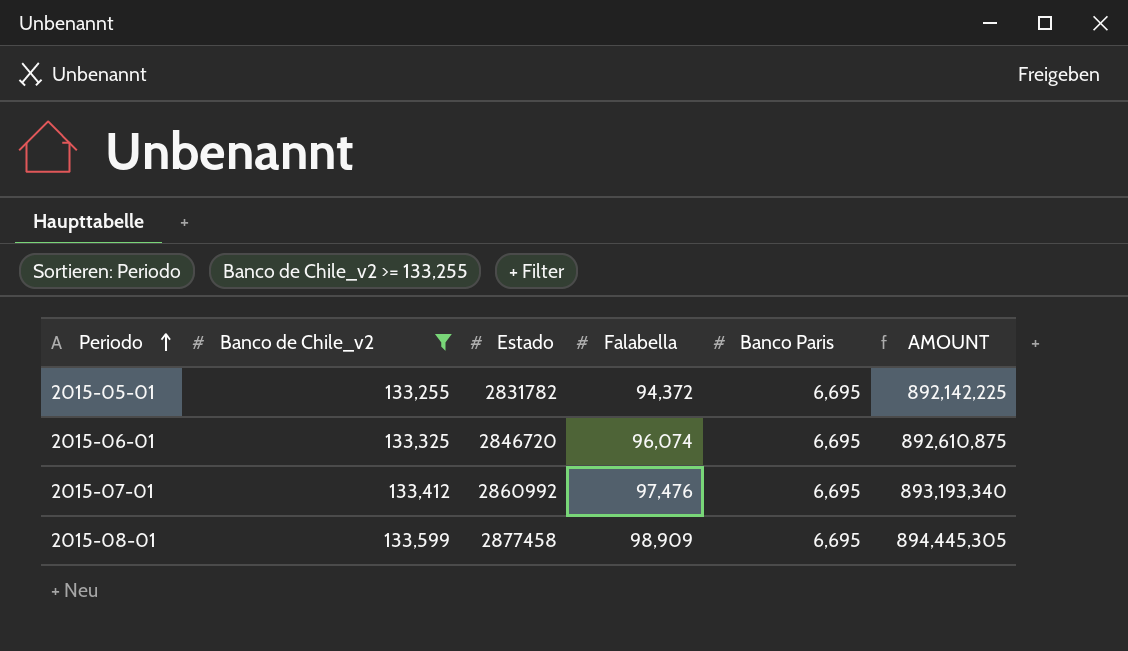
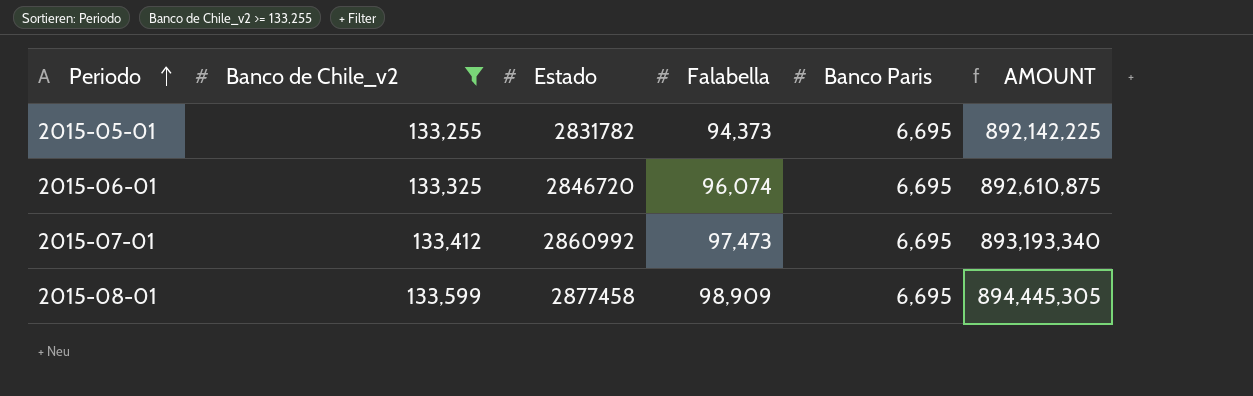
2015-05-01 | Falabella: 94,372 -> 94,373
2015-07-01 | Falabella: 97,476 -> 97,473

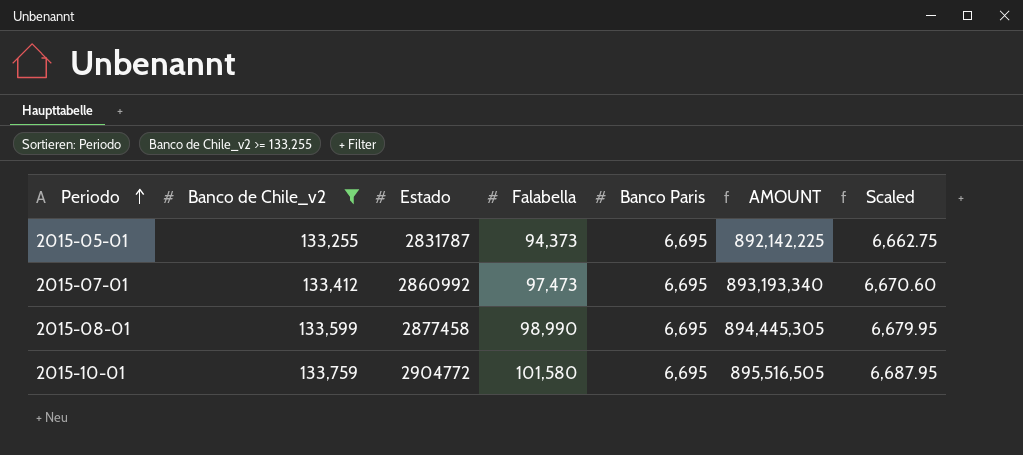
column Scaled | formula: none -> [Banco de Chile_v2] * 0.05
row 2015-06-01: 133,325 | 2846720 | 96,074 | 6,695 | 892,610,875 -> none
2015-05-01 | Estado: 2831782 -> 2831787
2015-08-01 | Falabella: 98,909 -> 98,990
row 2015-10-01: none -> 133,759 | 2904772 | 101,580 | 6,695 | 895,516,505 | 6,687.95

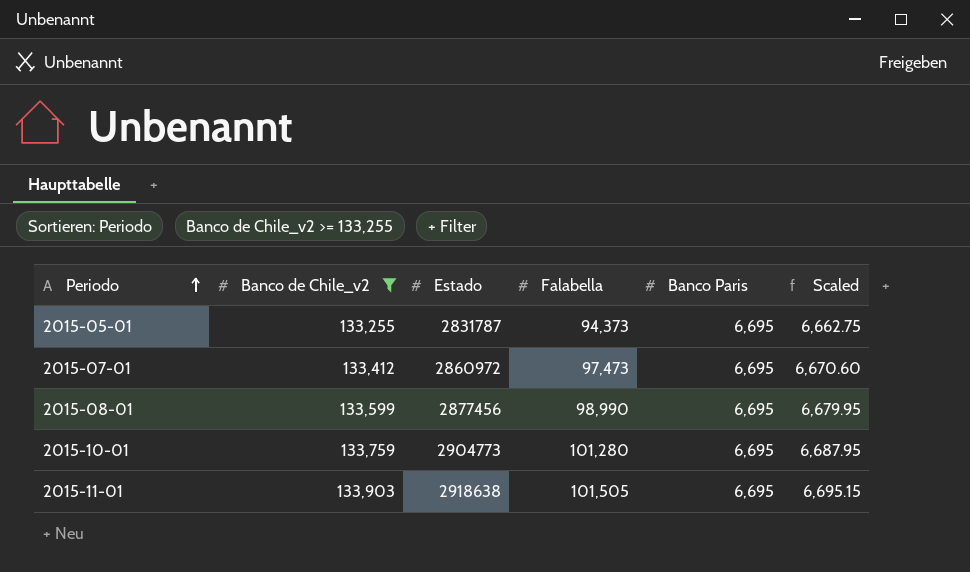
column AMOUNT | formula: [Banco de Chile_v2] * [Banco Paris] -> none
2015-07-01 | Estado: 2860992 -> 2860972
2015-08-01 | Estado: 2877458 -> 2877456
2015-10-01 | Estado: 2904772 -> 2904773
2015-10-01 | Falabella: 101,580 -> 101,280
row 2015-11-01: none -> 133,903 | 2918638 | 101,505 | 6,695 | 6,695.15

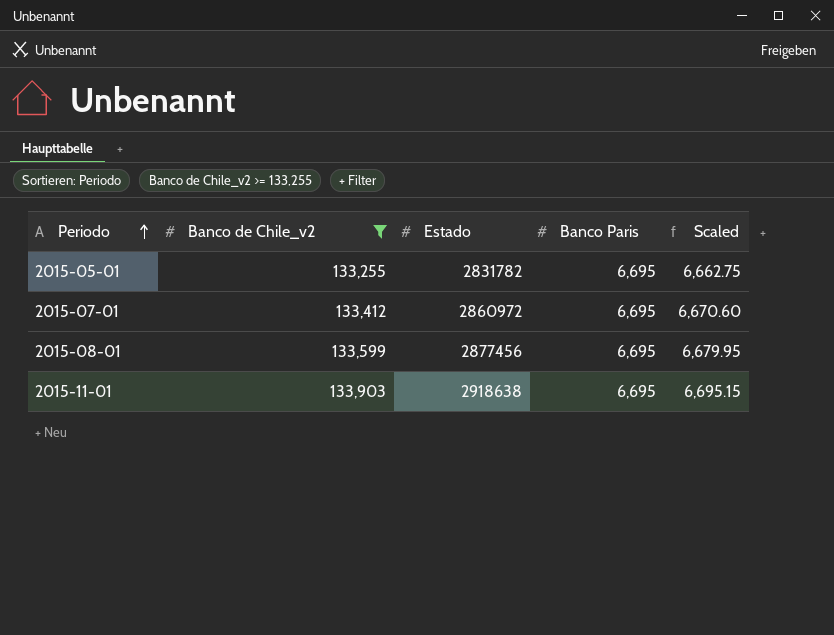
column Falabella | position: 4 -> none
row 2015-10-01: 133,759 | 2904773 | 101,280 | 6,695 | 6,687.95 -> none
2015-05-01 | Estado: 2831787 -> 2831782

